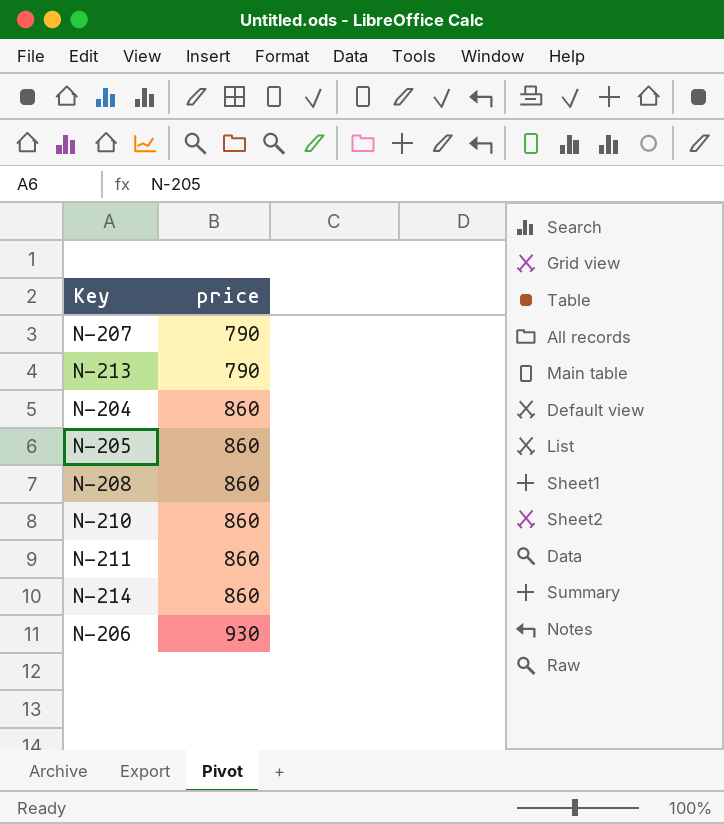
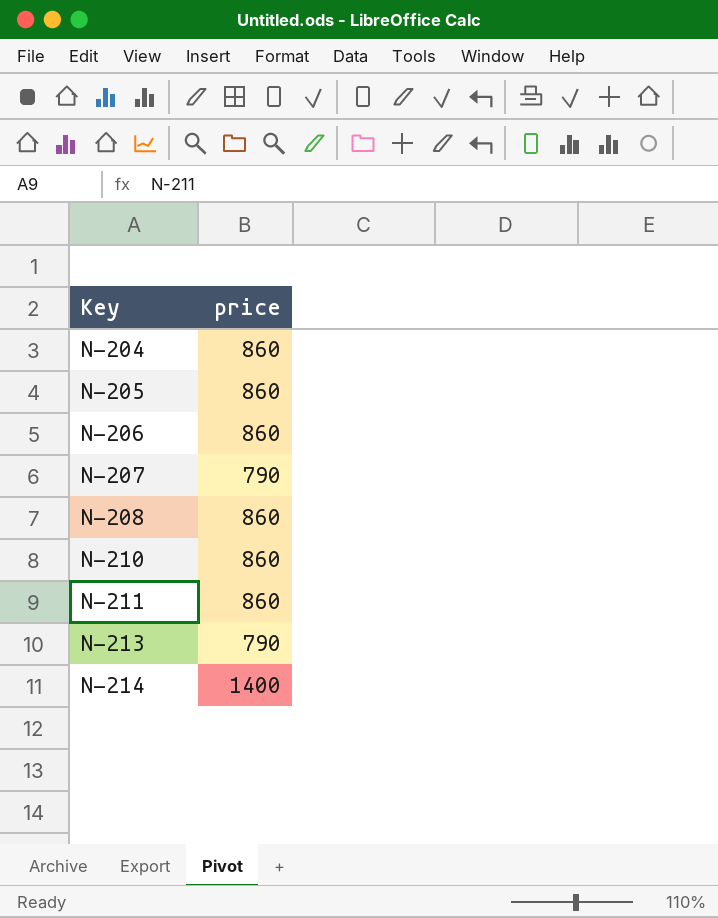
row order: price ascending -> Key ascending
N-206 | price: 930 -> 860
N-214 | price: 860 -> 1400

